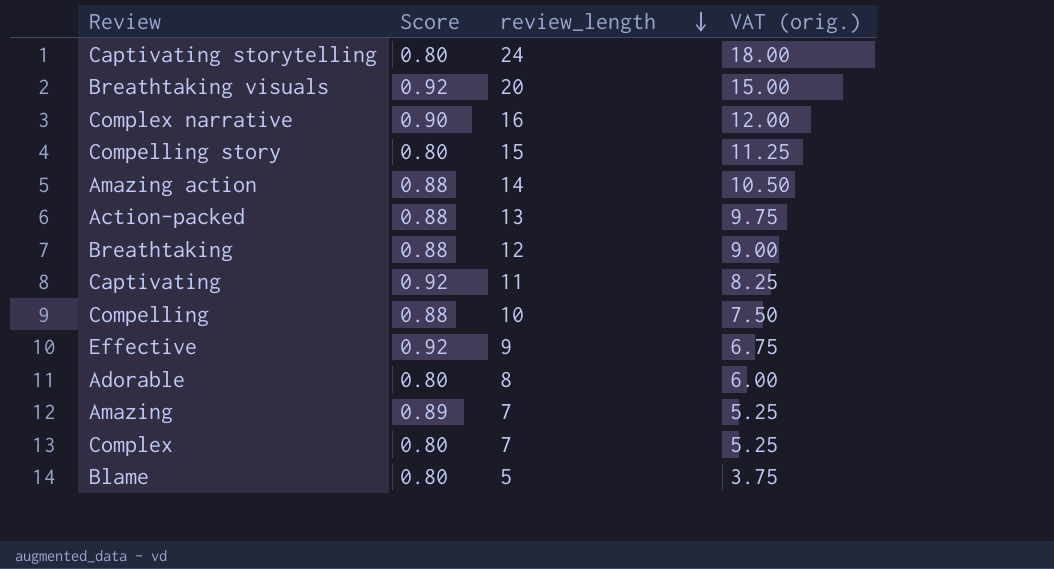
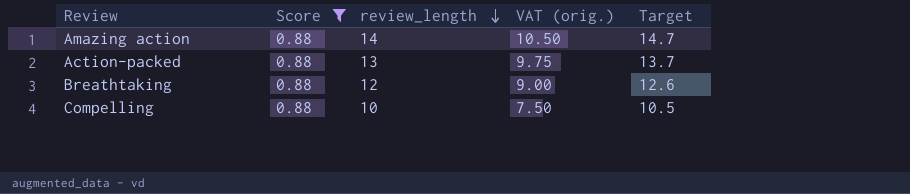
filter: none -> Score = 0.88
column Target | formula: none -> [review_length] * 1.05

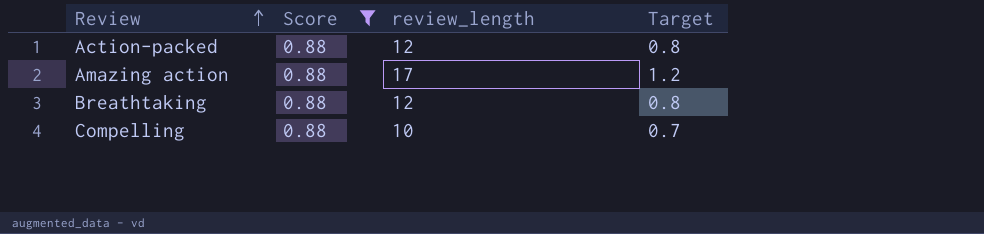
row order: review_length descending -> Review ascending
column VAT (orig.) | formula: [review_length] * 0.75 -> none
column Target | formula: [review_length] * 1.05 -> [review_length] * 0.07
Action-packed | review_length: 13 -> 12
Amazing action | review_length: 14 -> 17

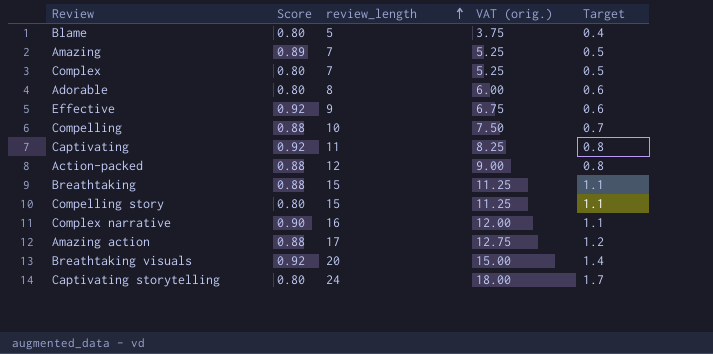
filter: Score = 0.88 -> none
row order: Review ascending -> review_length ascending
column VAT (orig.) | formula: none -> [review_length] * 0.75
Breathtaking | review_length: 12 -> 15
Breathtaking | Target: 0.8 -> 1.1

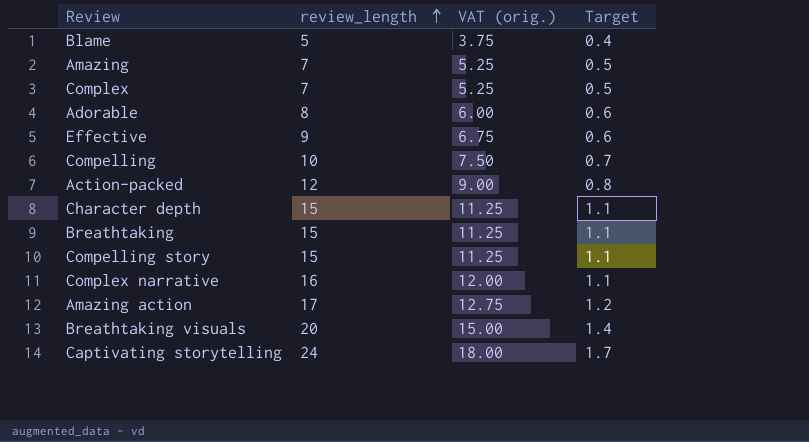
column Score | position: 2 -> none
row Captivating: 0.92 | 11 | 8.25 | 0.8 -> none
row Character depth: none -> 15 | 11.25 | 1.1

